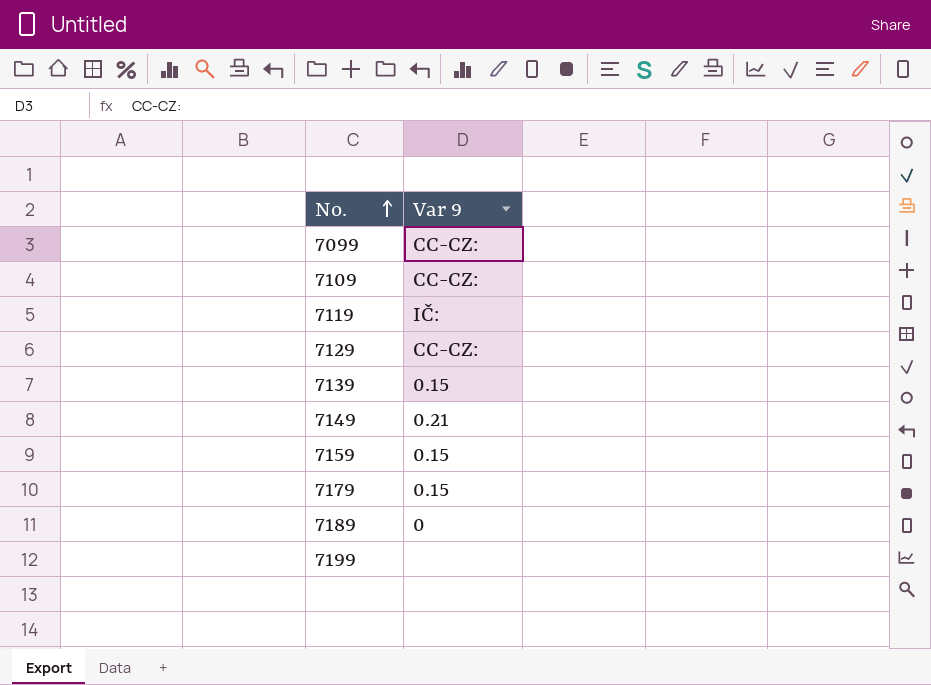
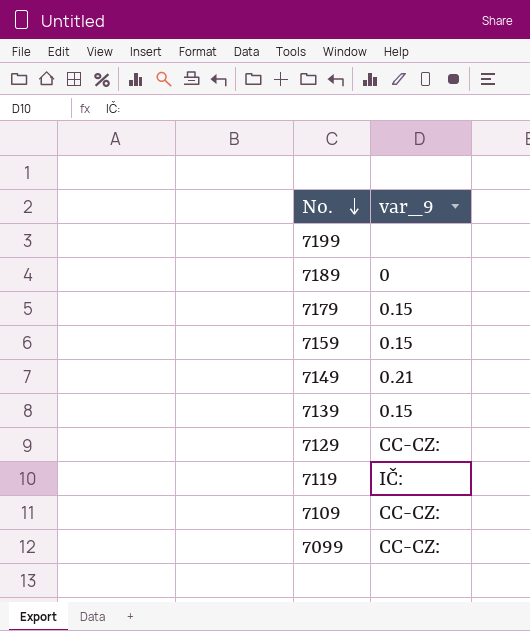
row order: No. ascending -> No. descending
column name: Var 9 -> var_9

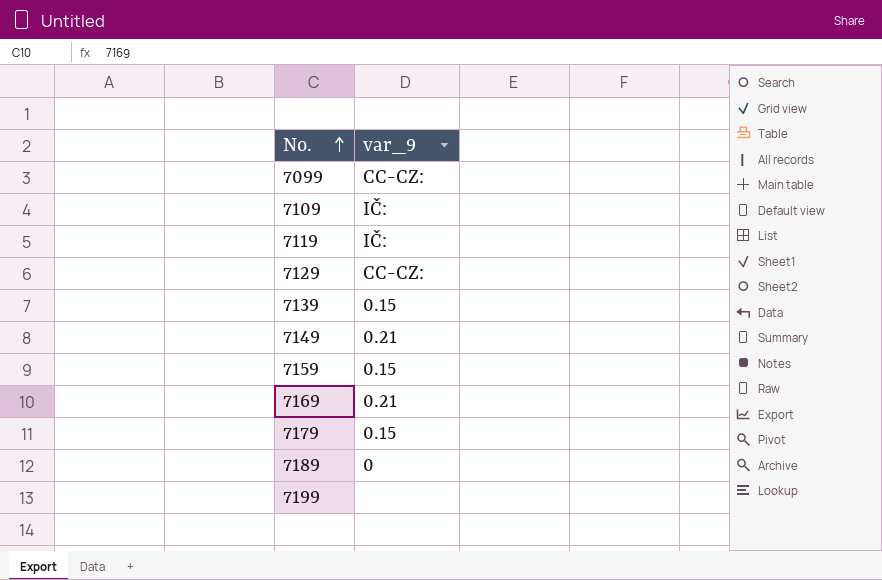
row order: No. descending -> No. ascending
7109 | var_9: CC-CZ: -> IČ:
row 7169: none -> 0.21

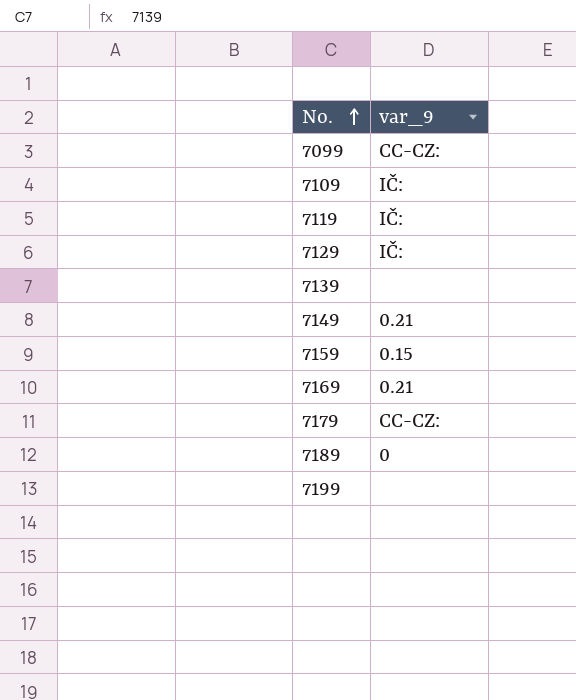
7129 | var_9: CC-CZ: -> IČ:
7139 | var_9: 0.15 -> none
7179 | var_9: 0.15 -> CC-CZ:

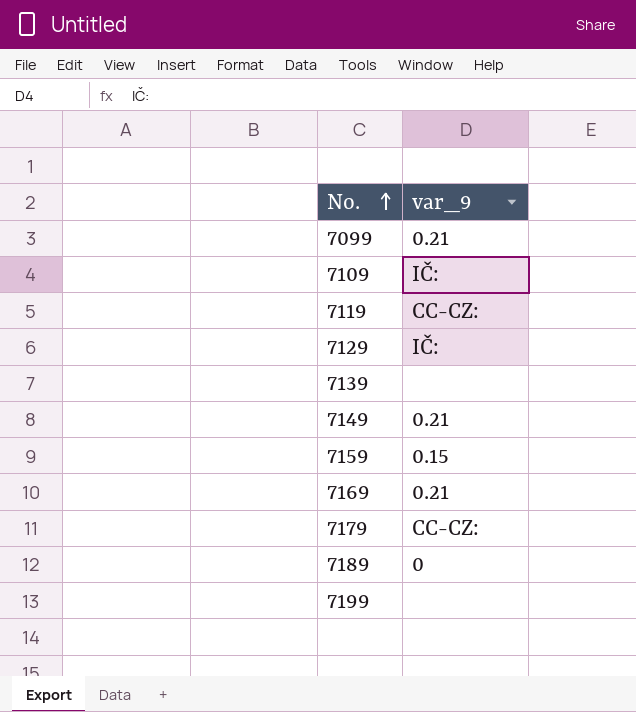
7099 | var_9: CC-CZ: -> 0.21
7119 | var_9: IČ: -> CC-CZ:

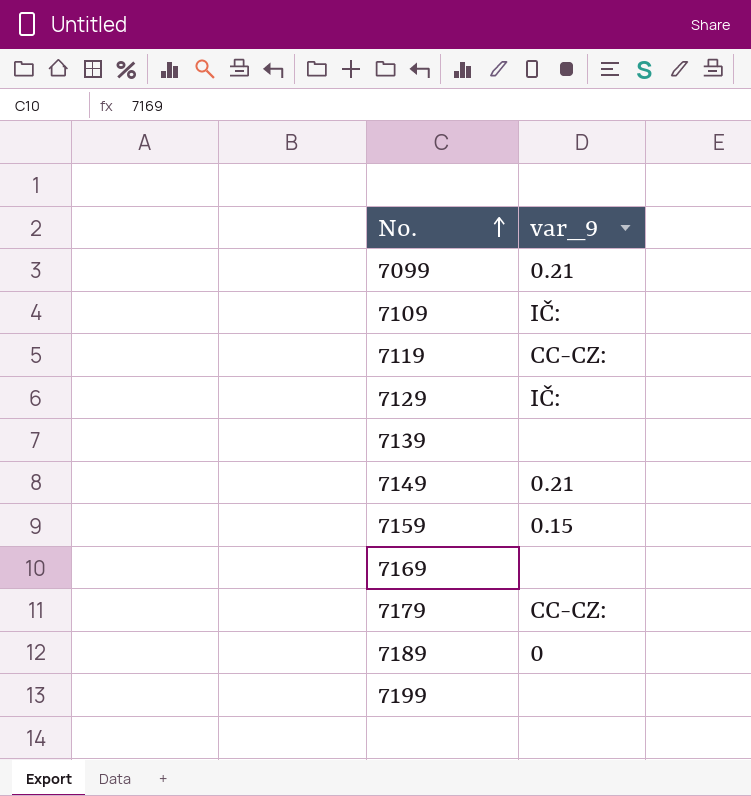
7169 | var_9: 0.21 -> none

